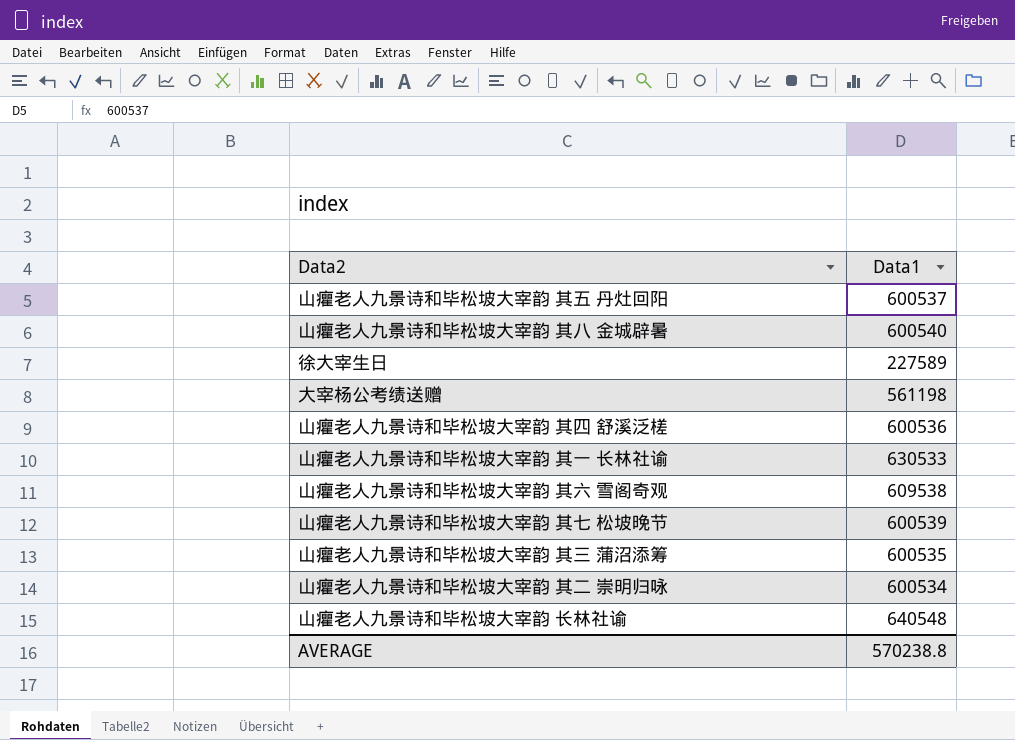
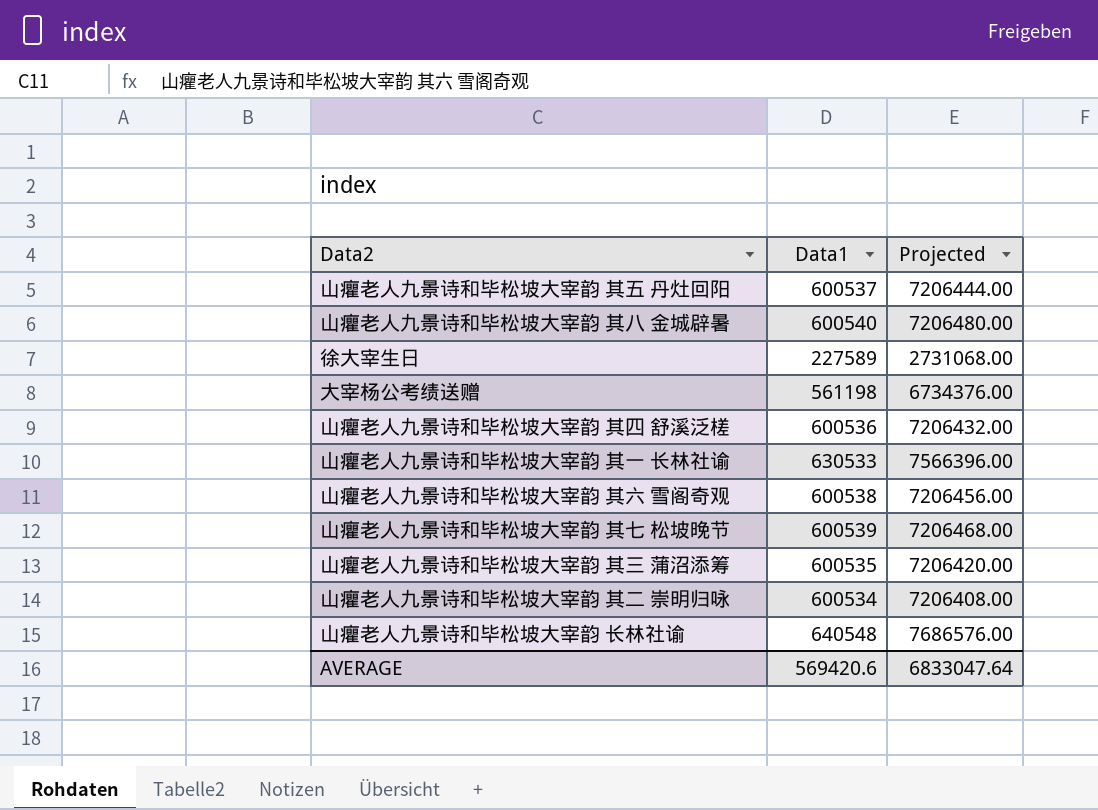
column Projected | formula: none -> [Data1] * 12
山癯老人九景诗和毕松坡大宰韵 其六 雪阁奇观 | Data1: 609538 -> 600538
AVERAGE | Data1: 570238.8 -> 569420.6

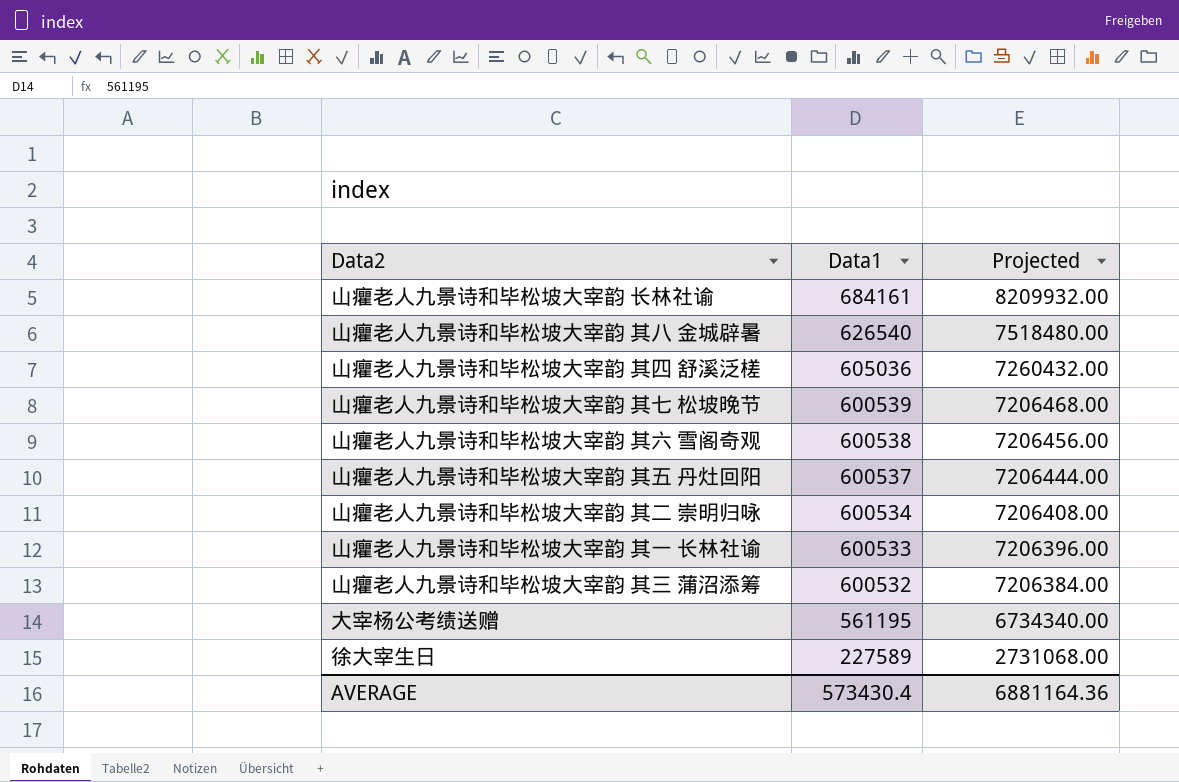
row order: none -> Data1 descending
山癯老人九景诗和毕松坡大宰韵 长林社谕 | Data1: 640548 -> 684161
山癯老人九景诗和毕松坡大宰韵 长林社谕 | Projected: 7686576.00 -> 8209932.00
山癯老人九景诗和毕松坡大宰韵 其八 金城辟暑 | Data1: 600540 -> 626540
山癯老人九景诗和毕松坡大宰韵 其八 金城辟暑 | Projected: 7206480.00 -> 7518480.00
山癯老人九景诗和毕松坡大宰韵 其四 舒溪泛槎 | Data1: 600536 -> 605036
山癯老人九景诗和毕松坡大宰韵 其四 舒溪泛槎 | Projected: 7206432.00 -> 7260432.00
山癯老人九景诗和毕松坡大宰韵 其一 长林社谕 | Data1: 630533 -> 600533
山癯老人九景诗和毕松坡大宰韵 其一 长林社谕 | Projected: 7566396.00 -> 7206396.00
山癯老人九景诗和毕松坡大宰韵 其三 蒲沼添筹 | Data1: 600535 -> 600532
山癯老人九景诗和毕松坡大宰韵 其三 蒲沼添筹 | Projected: 7206420.00 -> 7206384.00
大宰杨公考绩送赠 | Data1: 561198 -> 561195
大宰杨公考绩送赠 | Projected: 6734376.00 -> 6734340.00
AVERAGE | Data1: 569420.6 -> 573430.4
AVERAGE | Projected: 6833047.64 -> 6881164.36

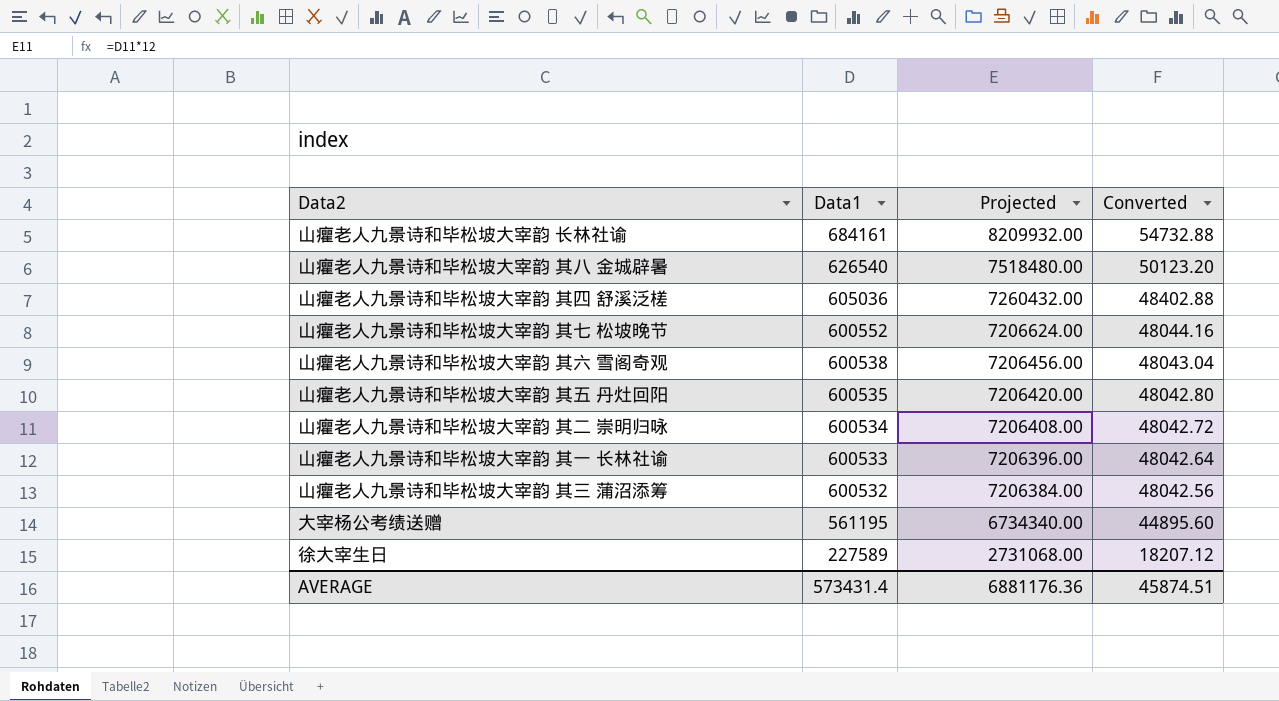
column Converted | formula: none -> [Data1] * 0.08
山癯老人九景诗和毕松坡大宰韵 其七 松坡晚节 | Data1: 600539 -> 600552
山癯老人九景诗和毕松坡大宰韵 其七 松坡晚节 | Projected: 7206468.00 -> 7206624.00
山癯老人九景诗和毕松坡大宰韵 其五 丹灶回阳 | Data1: 600537 -> 600535
山癯老人九景诗和毕松坡大宰韵 其五 丹灶回阳 | Projected: 7206444.00 -> 7206420.00
AVERAGE | Data1: 573430.4 -> 573431.4
AVERAGE | Projected: 6881164.36 -> 6881176.36

